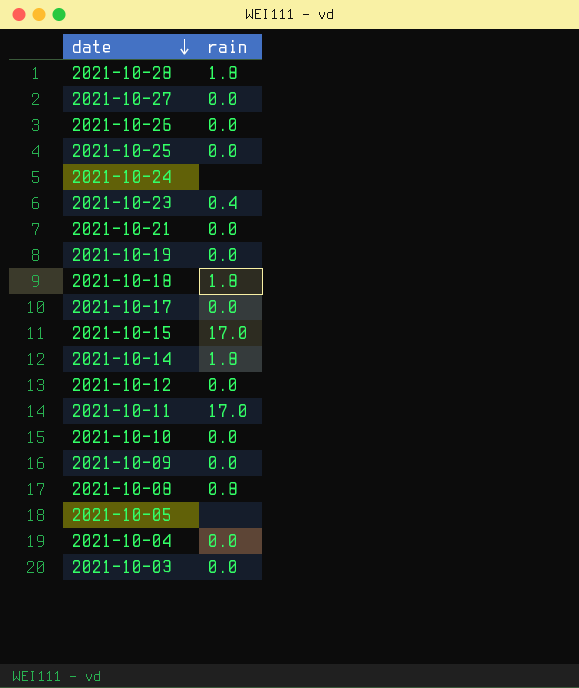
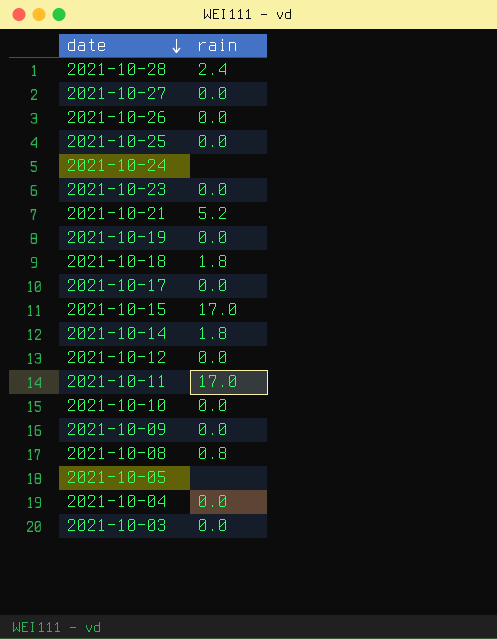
2021-10-28 | rain: 1.8 -> 2.4
2021-10-23 | rain: 0.4 -> 0.0
2021-10-21 | rain: 0.0 -> 5.2

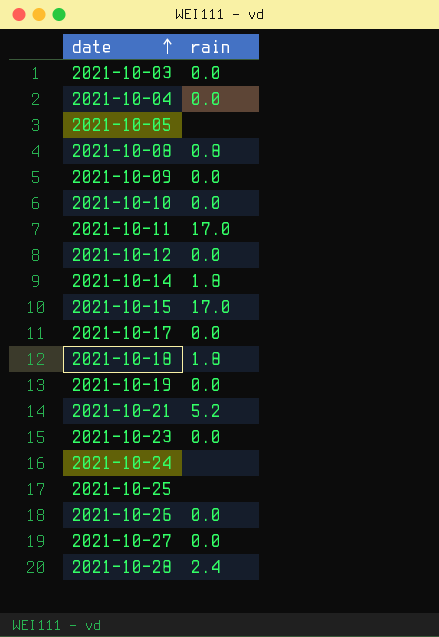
row order: date descending -> date ascending
2021-10-25 | rain: 0.0 -> none

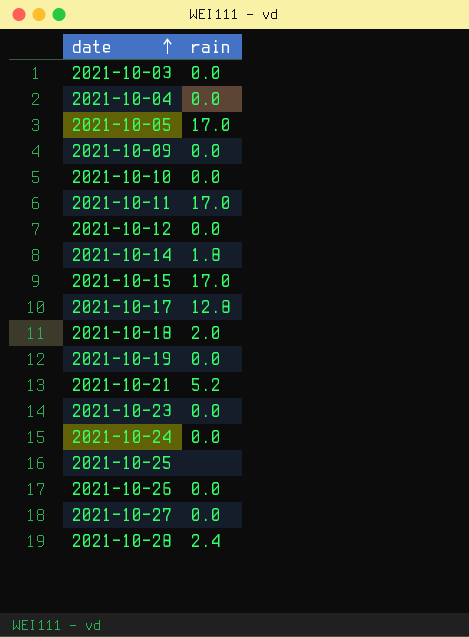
row 2021-10-08: 0.8 -> none
2021-10-05 | rain: none -> 17.0
2021-10-17 | rain: 0.0 -> 12.8
2021-10-18 | rain: 1.8 -> 2.0
2021-10-24 | rain: none -> 0.0

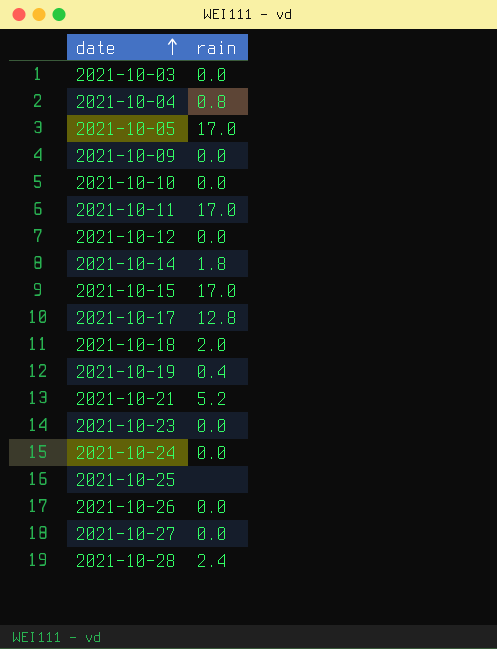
2021-10-04 | rain: 0.0 -> 0.8
2021-10-19 | rain: 0.0 -> 0.4

